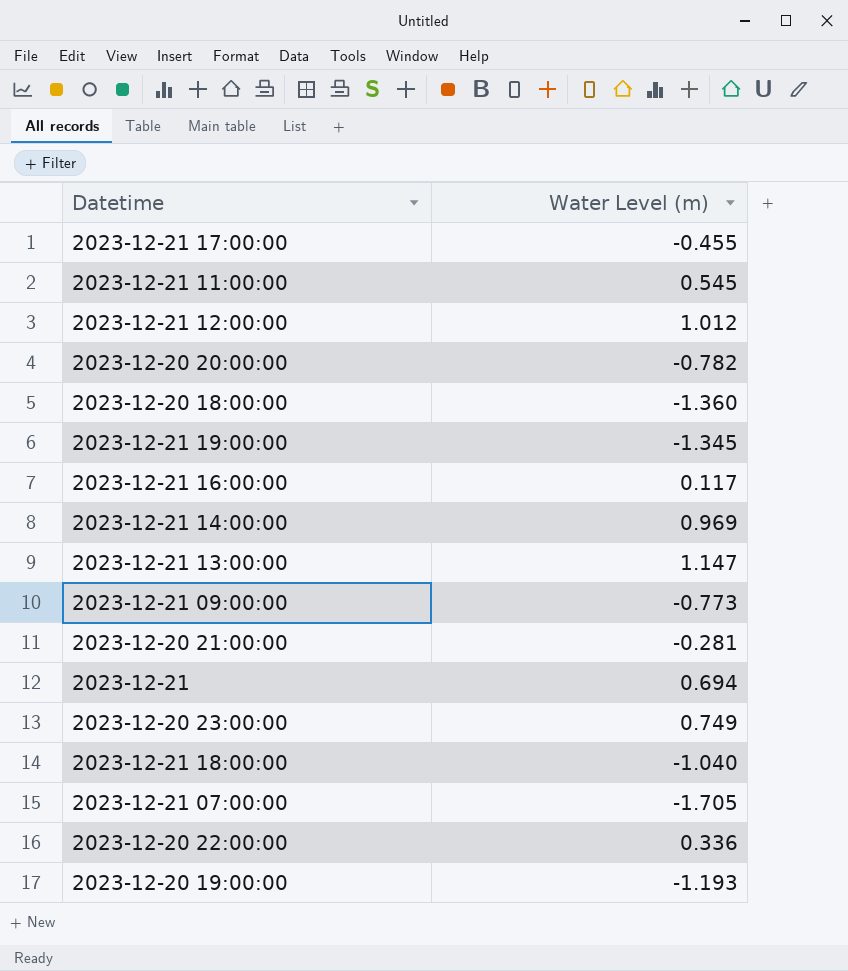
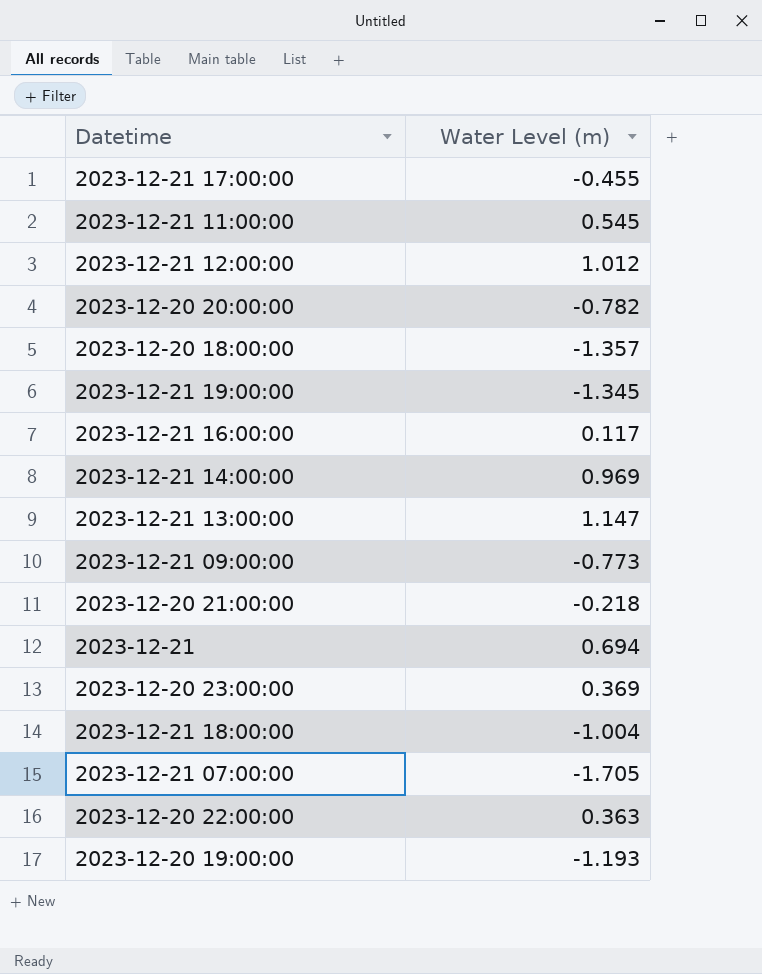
2023-12-20 18:00:00 | Water Level (m): -1.360 -> -1.357
2023-12-20 21:00:00 | Water Level (m): -0.281 -> -0.218
2023-12-20 23:00:00 | Water Level (m): 0.749 -> 0.369
2023-12-21 18:00:00 | Water Level (m): -1.040 -> -1.004
2023-12-20 22:00:00 | Water Level (m): 0.336 -> 0.363

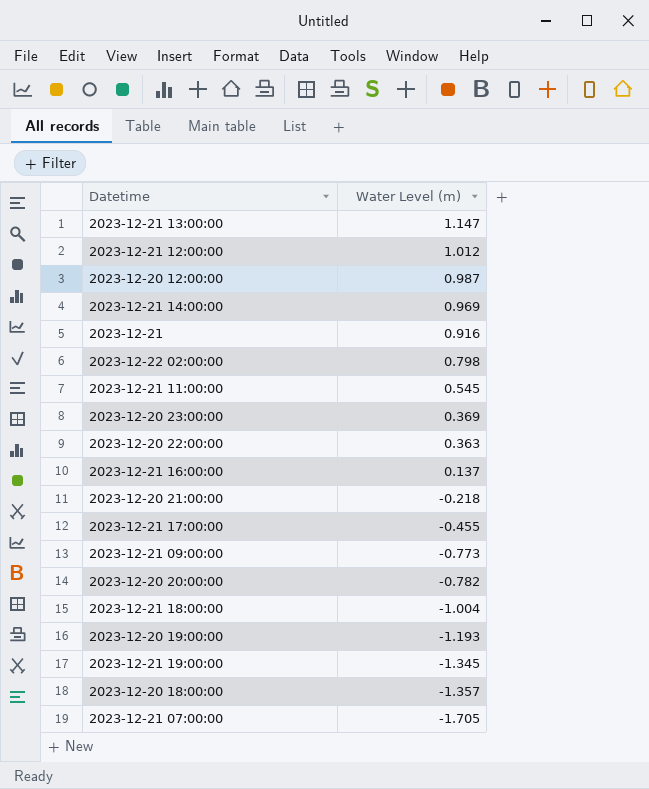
row order: none -> Water Level (m) descending
row 2023-12-20 12:00:00: none -> 0.987
2023-12-21 | Water Level (m): 0.694 -> 0.916
row 2023-12-22 02:00:00: none -> 0.798
2023-12-21 16:00:00 | Water Level (m): 0.117 -> 0.137

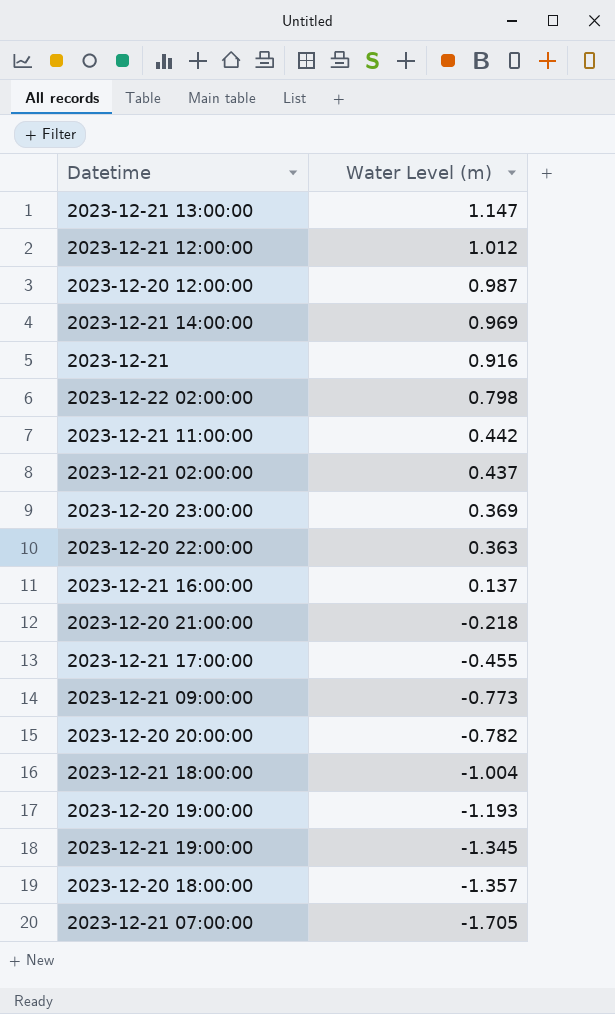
2023-12-21 11:00:00 | Water Level (m): 0.545 -> 0.442
row 2023-12-21 02:00:00: none -> 0.437

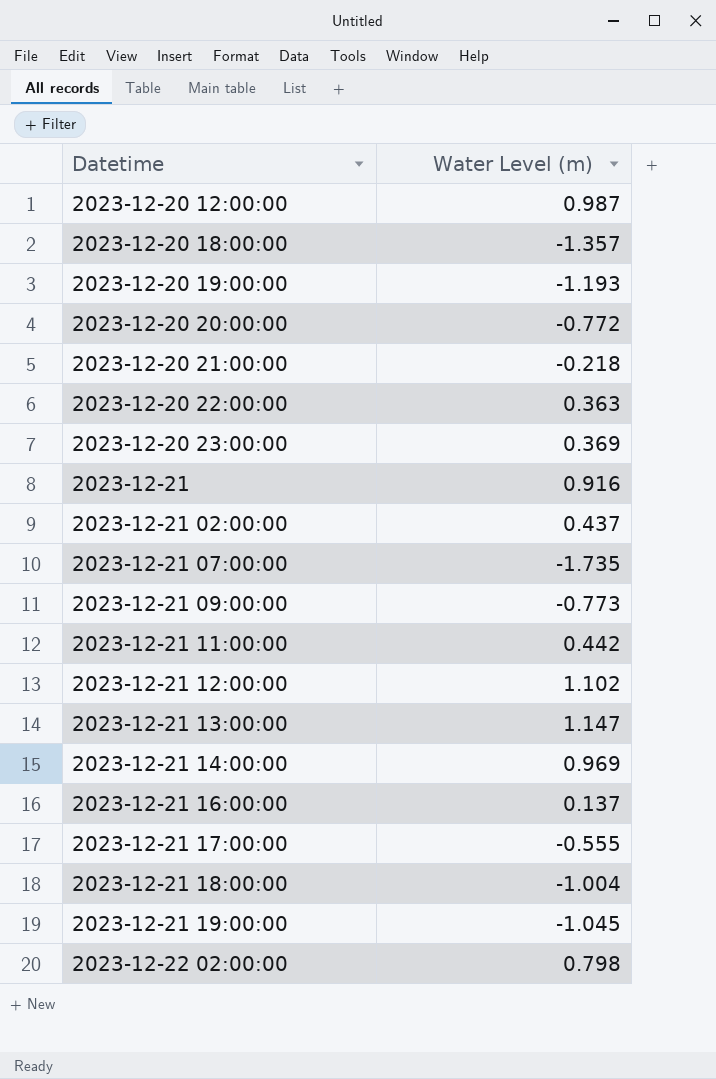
row order: Water Level (m) descending -> Datetime ascending
2023-12-20 20:00:00 | Water Level (m): -0.782 -> -0.772
2023-12-21 07:00:00 | Water Level (m): -1.705 -> -1.735
2023-12-21 12:00:00 | Water Level (m): 1.012 -> 1.102
2023-12-21 17:00:00 | Water Level (m): -0.455 -> -0.555
2023-12-21 19:00:00 | Water Level (m): -1.345 -> -1.045

